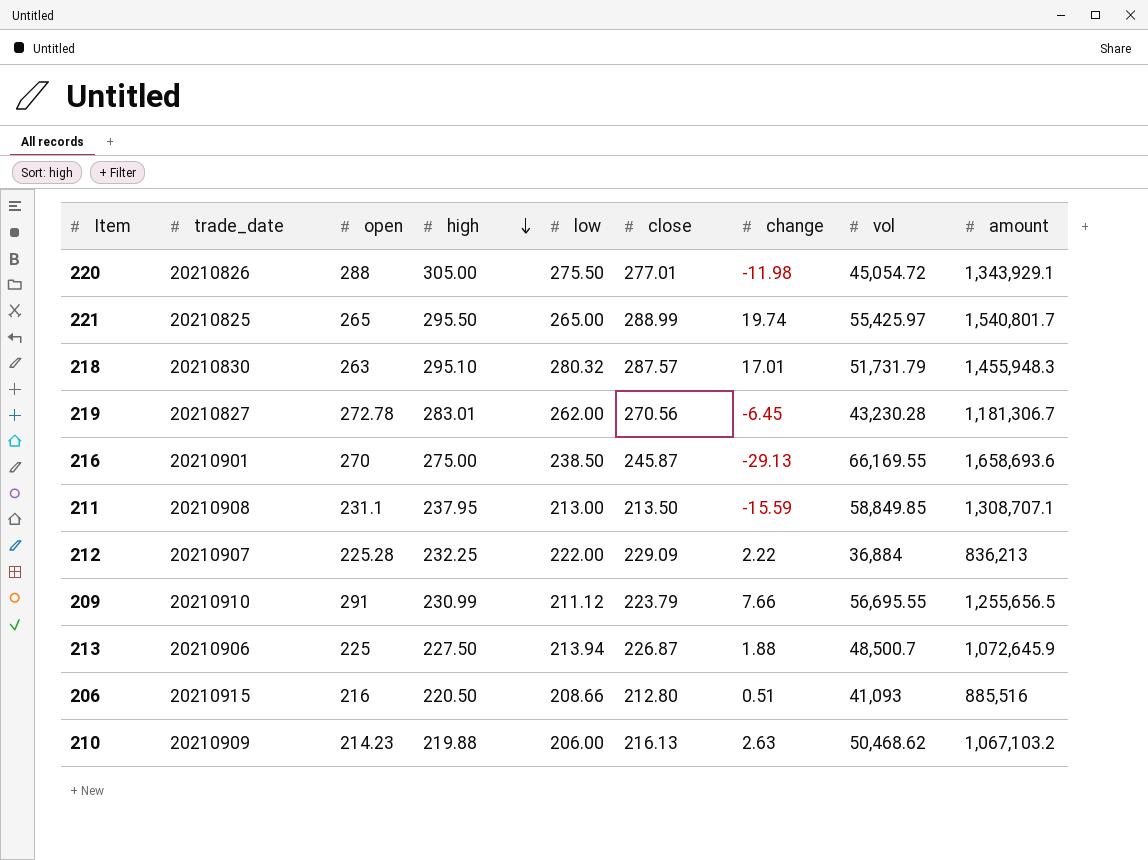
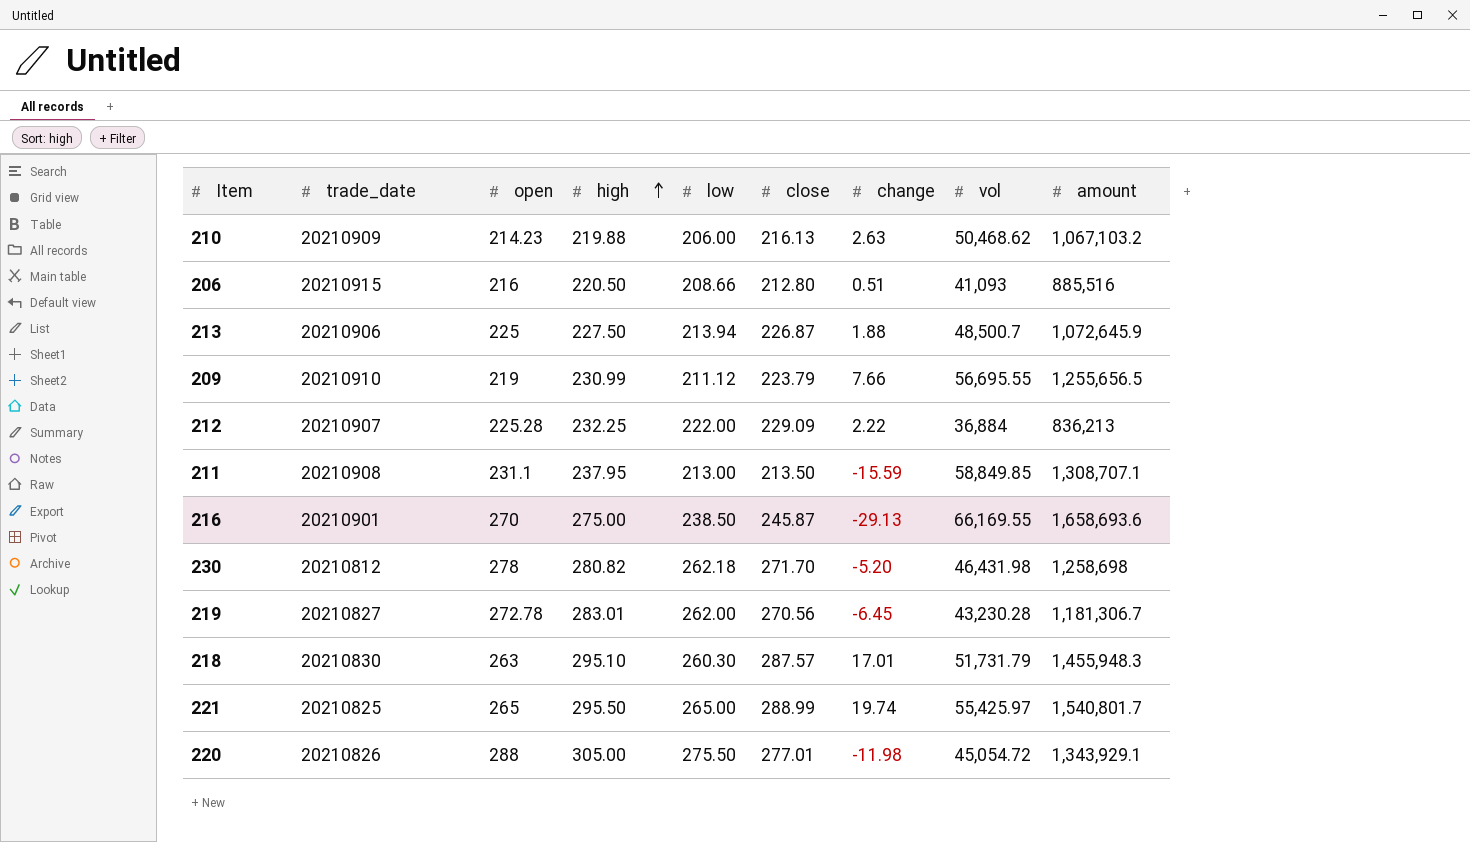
row order: high descending -> high ascending
209 | open: 291 -> 219
row 230: none -> 20210812 | 278 | 280.82 | 262.18 | 271.70 | -5.20 | 46,431.98 | 1,258,698
218 | low: 280.32 -> 260.30

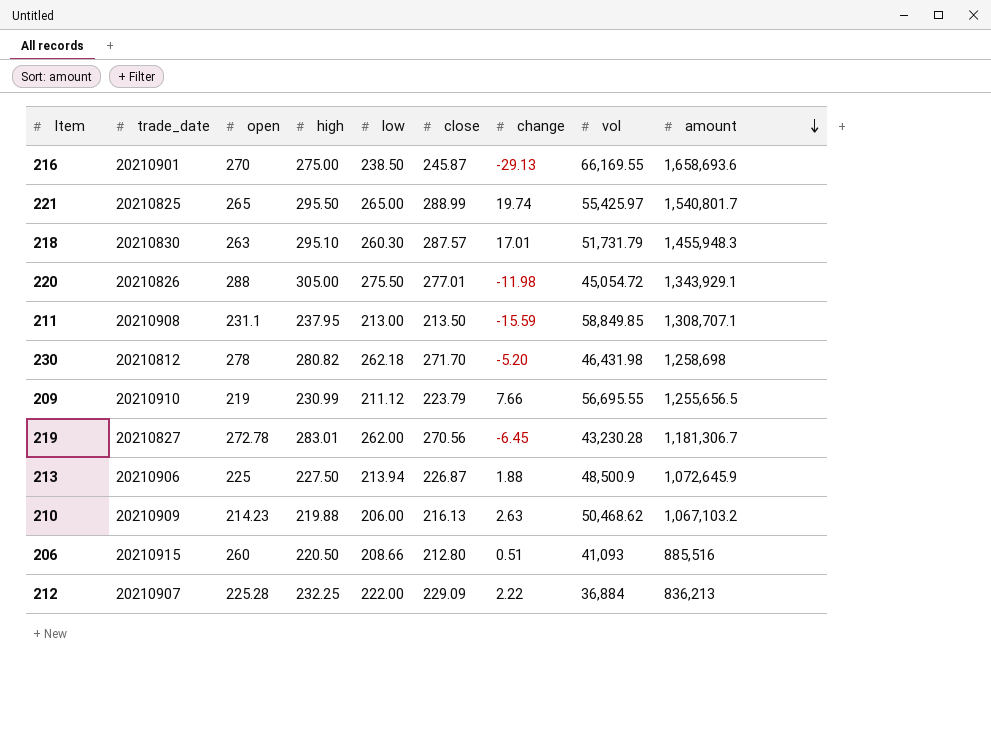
row order: high ascending -> amount descending
213 | vol: 48,500.7 -> 48,500.9
206 | open: 216 -> 260

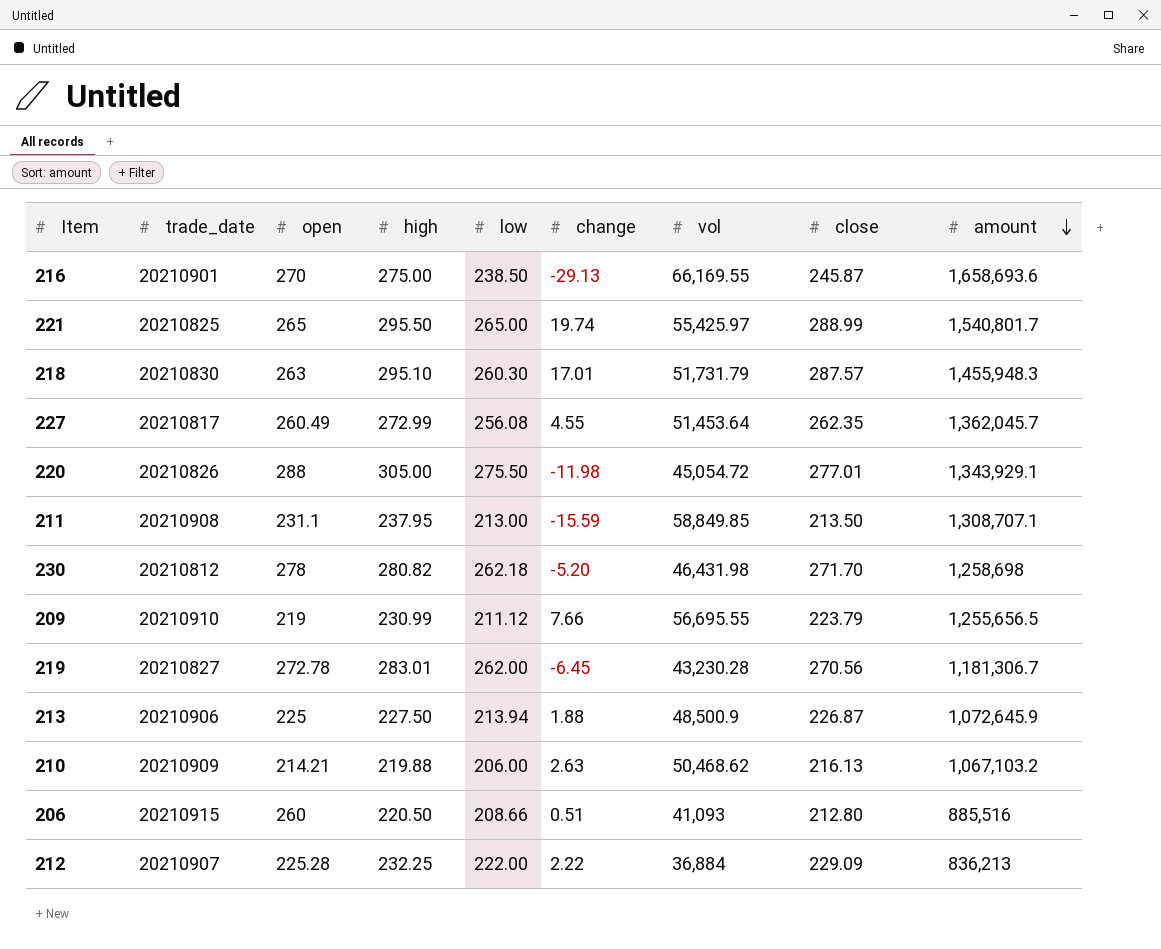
column close | position: 6 -> 8
row 227: none -> 20210817 | 260.49 | 272.99 | 256.08 | 4.55 | 51,453.64 | 262.35 | 1,362,045.7
210 | open: 214.23 -> 214.21

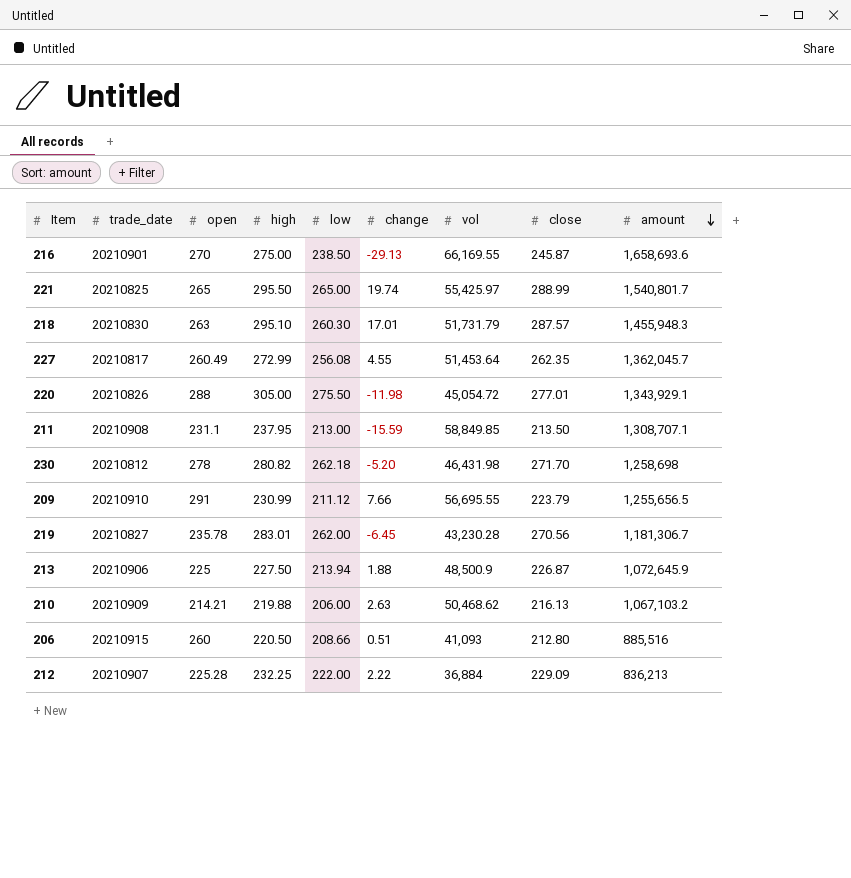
209 | open: 219 -> 291
219 | open: 272.78 -> 235.78

